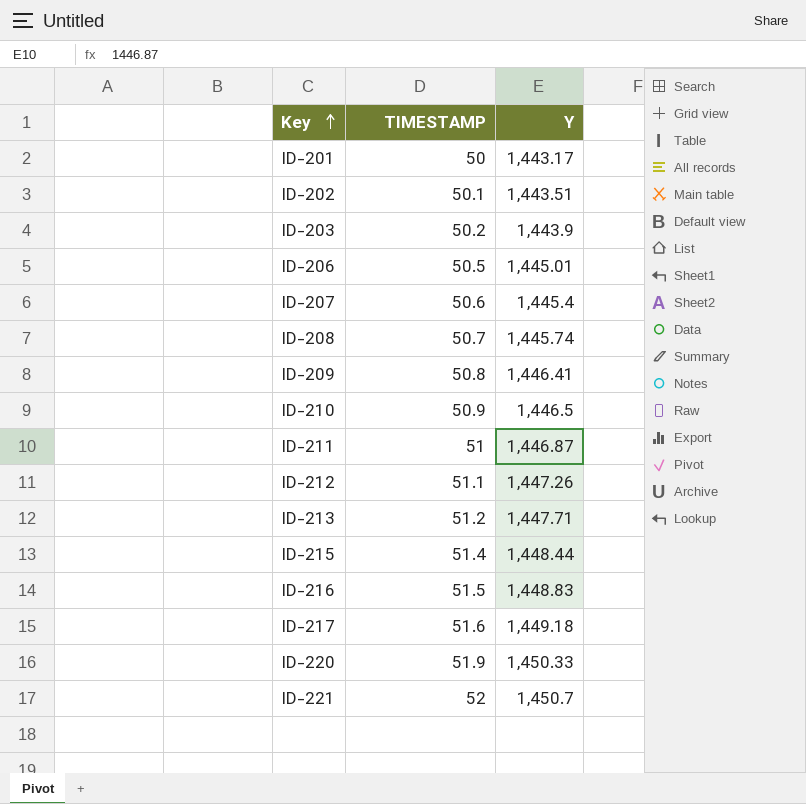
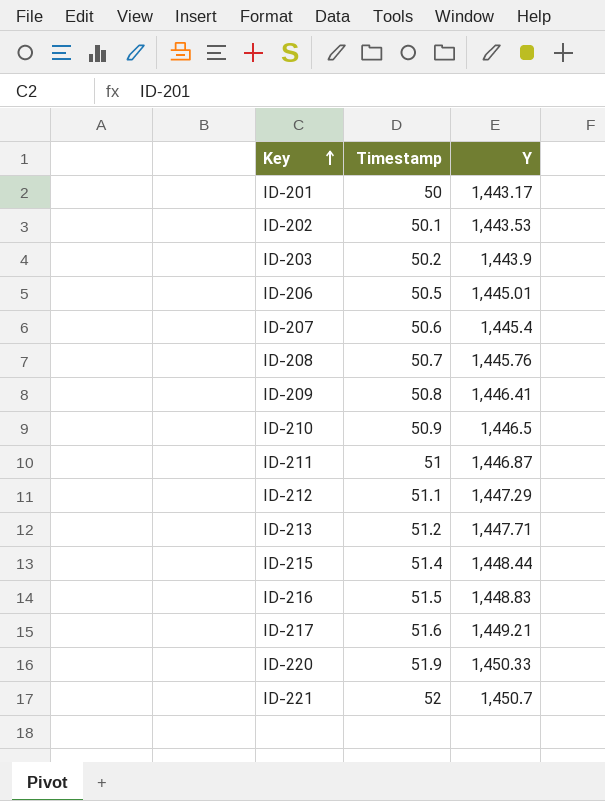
column name: TIMESTAMP -> Timestamp
ID-202 | Y: 1,443.51 -> 1,443.53
ID-208 | Y: 1,445.74 -> 1,445.76
ID-212 | Y: 1,447.26 -> 1,447.29
ID-217 | Y: 1,449.18 -> 1,449.21

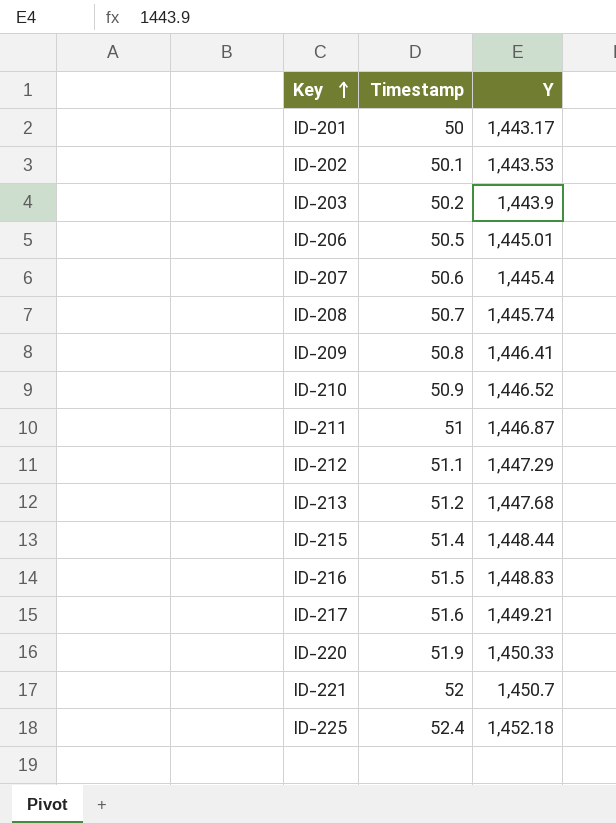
ID-208 | Y: 1,445.76 -> 1,445.74
ID-210 | Y: 1,446.5 -> 1,446.52
ID-213 | Y: 1,447.71 -> 1,447.68
row ID-225: none -> 52.4 | 1,452.18

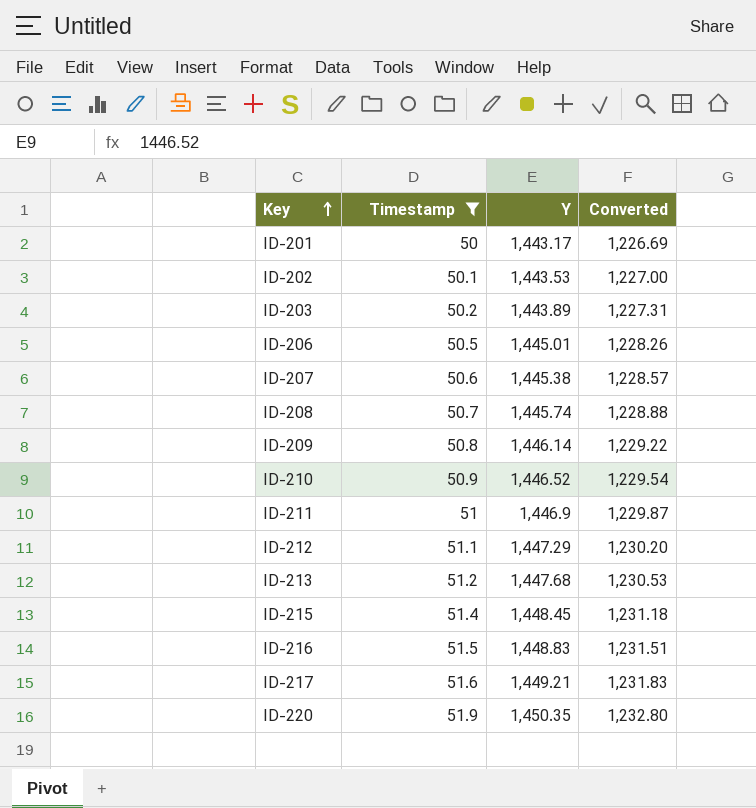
filter: none -> Timestamp <= 51.9
column Converted | formula: none -> [Y] * 0.85
ID-203 | Y: 1,443.9 -> 1,443.89
ID-207 | Y: 1,445.4 -> 1,445.38
ID-209 | Y: 1,446.41 -> 1,446.14
ID-211 | Y: 1,446.87 -> 1,446.9
ID-215 | Y: 1,448.44 -> 1,448.45
ID-220 | Y: 1,450.33 -> 1,450.35

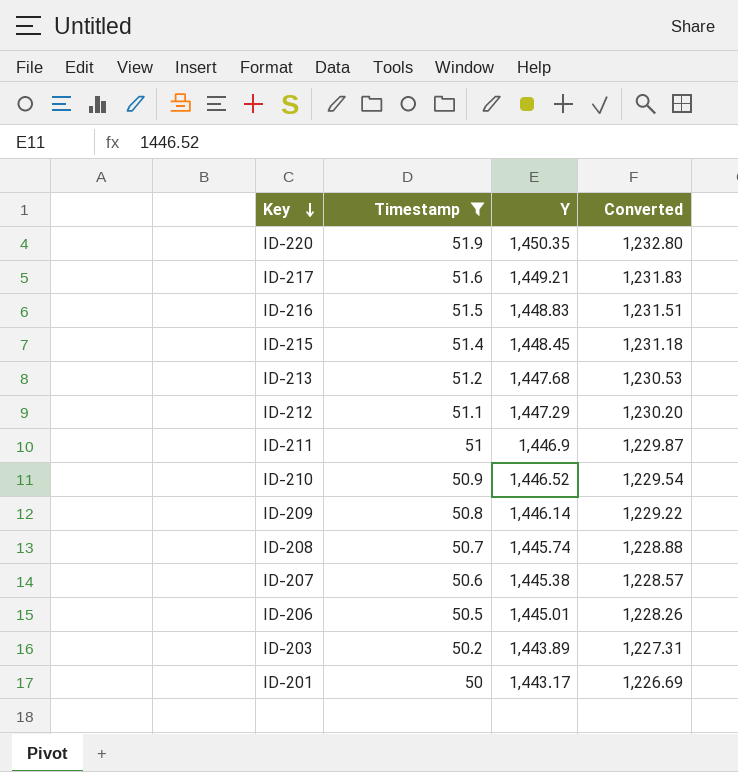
row order: Key ascending -> Key descending
row ID-202: 50.1 | 1,443.53 | 1,227.00 -> none

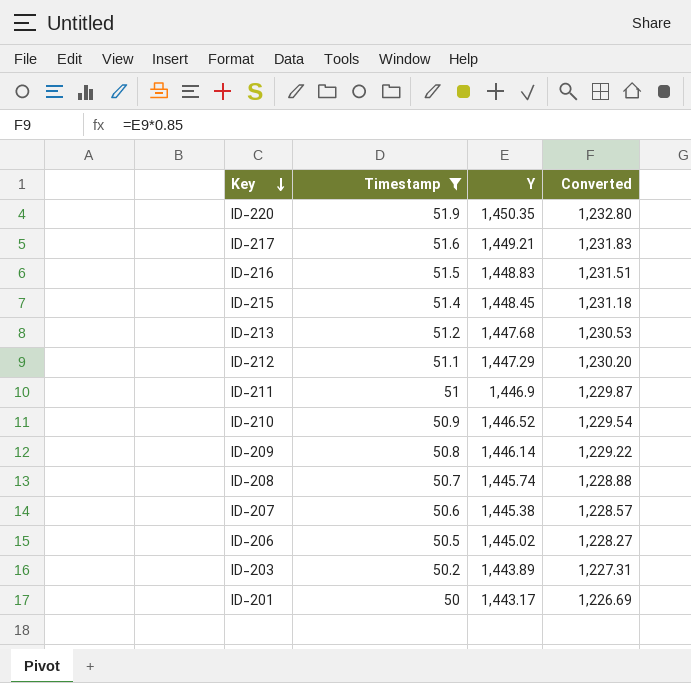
ID-206 | Y: 1,445.01 -> 1,445.02
ID-206 | Converted: 1,228.26 -> 1,228.27

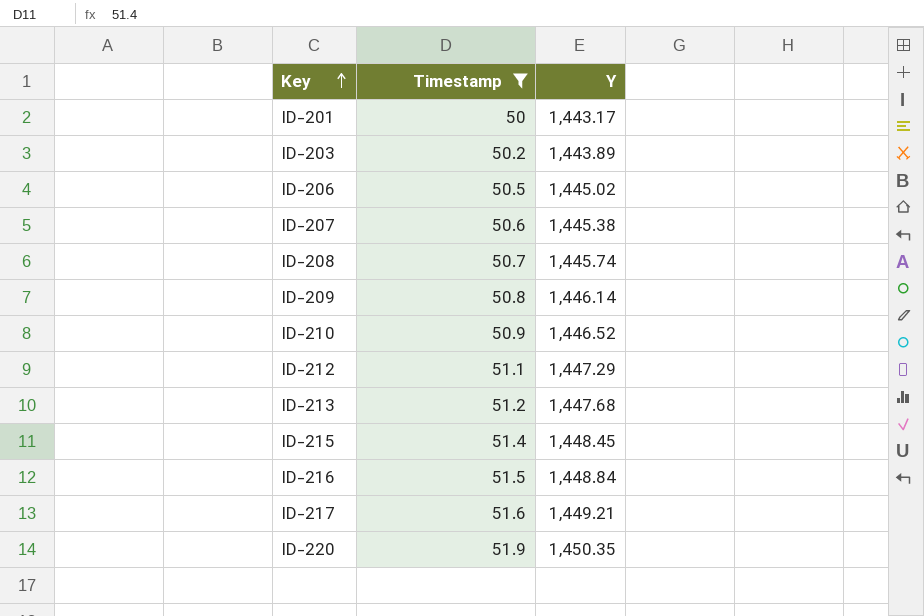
row order: Key descending -> Key ascending
column Converted | formula: [Y] * 0.85 -> none
row ID-211: 51 | 1,446.9 | 1,229.87 -> none
ID-216 | Y: 1,448.83 -> 1,448.84

